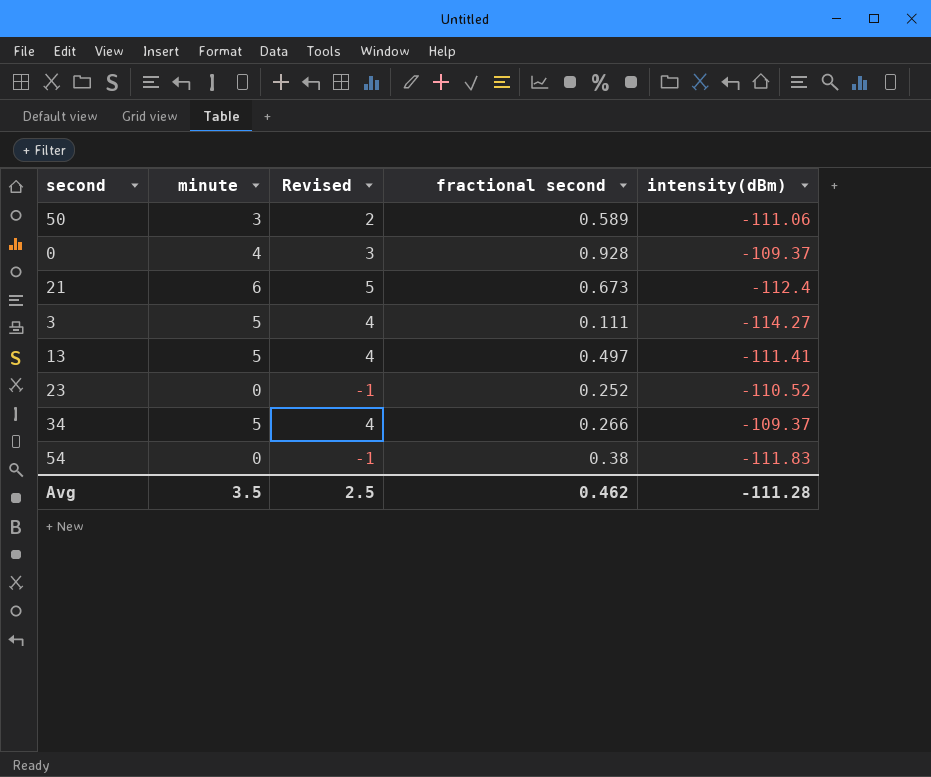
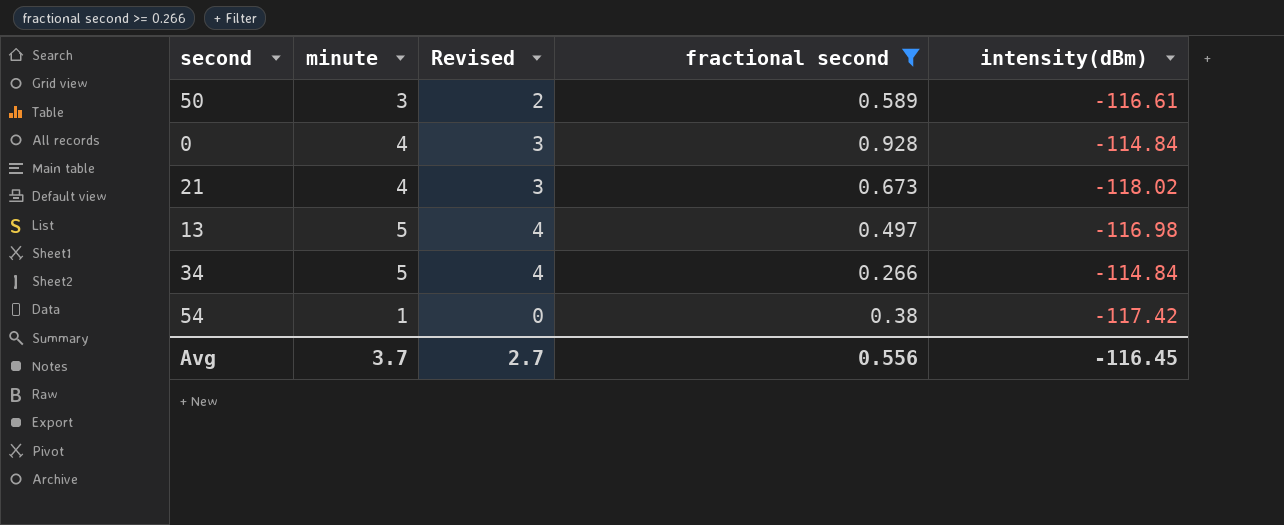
filter: none -> fractional second >= 0.266
50 | intensity(dBm): -111.06 -> -116.61
0 | intensity(dBm): -109.37 -> -114.84
21 | minute: 6 -> 4
21 | Revised: 5 -> 3
21 | intensity(dBm): -112.4 -> -118.02
13 | intensity(dBm): -111.41 -> -116.98
34 | intensity(dBm): -109.37 -> -114.84
54 | minute: 0 -> 1
54 | Revised: -1 -> 0
54 | intensity(dBm): -111.83 -> -117.42
Avg | minute: 3.5 -> 3.7
Avg | Revised: 2.5 -> 2.7
Avg | fractional second: 0.462 -> 0.556
Avg | intensity(dBm): -111.28 -> -116.45

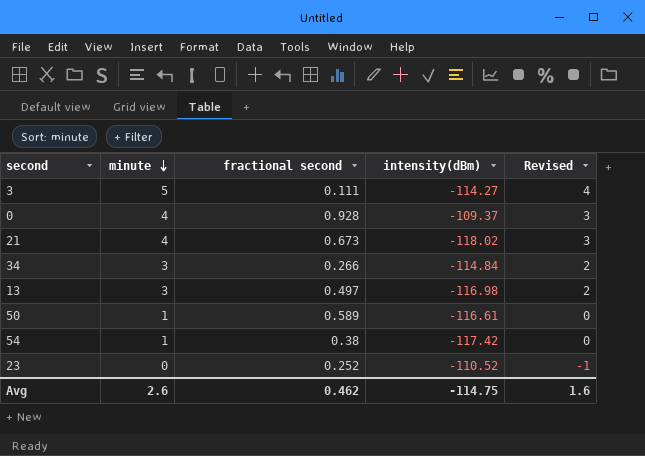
filter: fractional second >= 0.266 -> none
row order: none -> minute descending
column Revised | position: 3 -> 5
0 | intensity(dBm): -114.84 -> -109.37
34 | minute: 5 -> 3
34 | Revised: 4 -> 2
13 | minute: 5 -> 3
13 | Revised: 4 -> 2
50 | minute: 3 -> 1
50 | Revised: 2 -> 0
Avg | minute: 3.7 -> 2.6
Avg | fractional second: 0.556 -> 0.462
Avg | intensity(dBm): -116.45 -> -114.75
Avg | Revised: 2.7 -> 1.6

